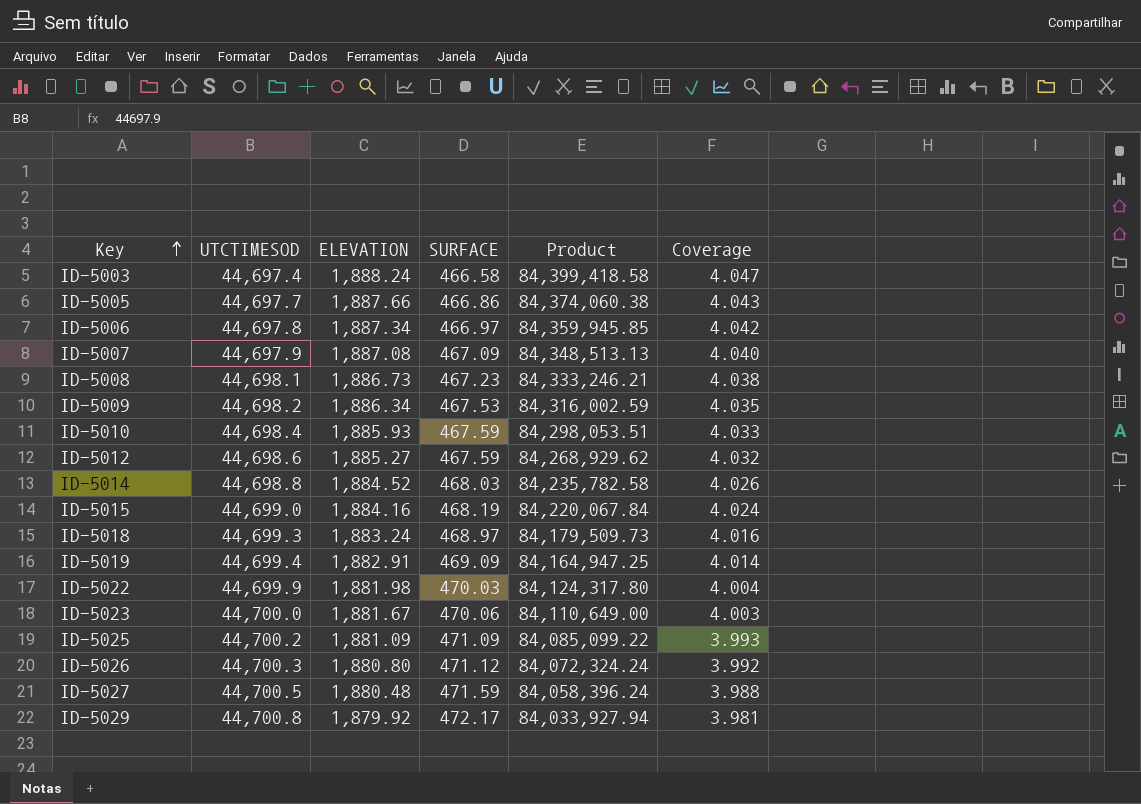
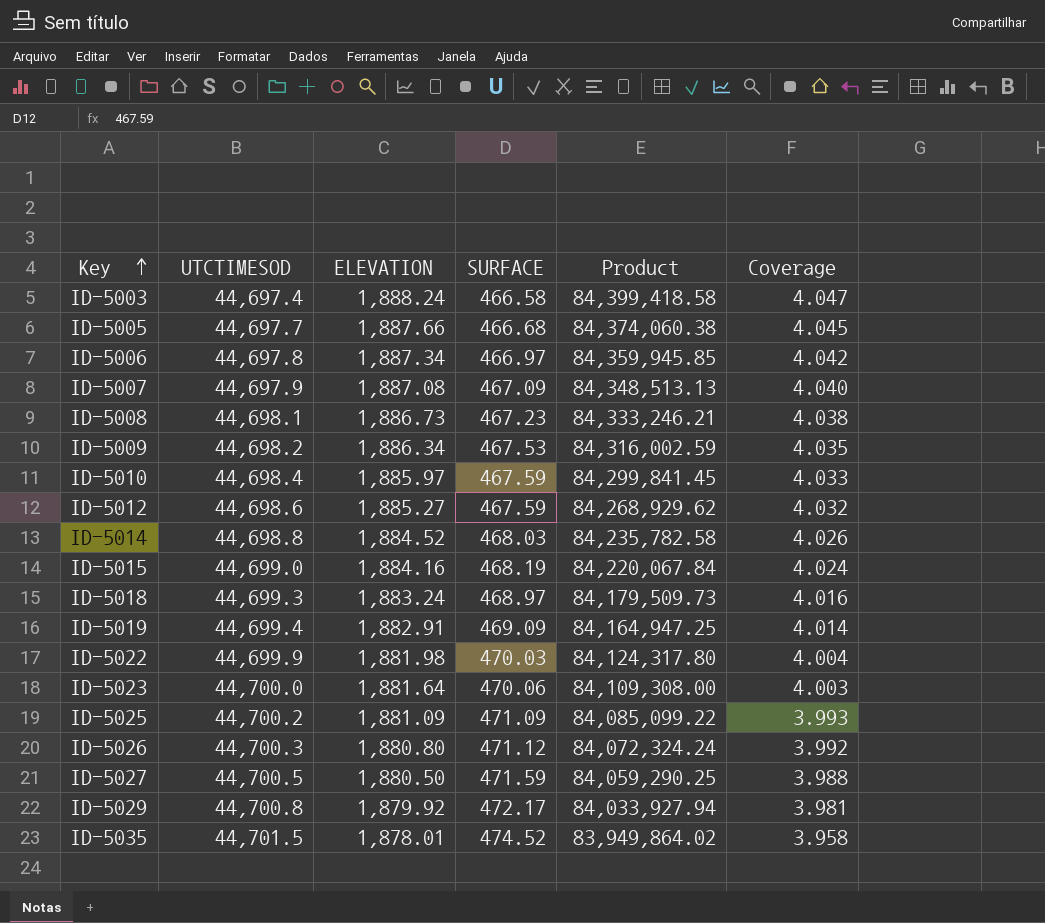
ID-5005 | SURFACE: 466.86 -> 466.68
ID-5005 | Coverage: 4.043 -> 4.045
ID-5010 | ELEVATION: 1,885.93 -> 1,885.97
ID-5010 | Product: 84,298,053.51 -> 84,299,841.45
ID-5023 | ELEVATION: 1,881.67 -> 1,881.64
ID-5023 | Product: 84,110,649.00 -> 84,109,308.00
ID-5027 | ELEVATION: 1,880.48 -> 1,880.50
ID-5027 | Product: 84,058,396.24 -> 84,059,290.25
row ID-5035: none -> 44,701.5 | 1,878.01 | 474.52 | 83,949,864.02 | 3.958

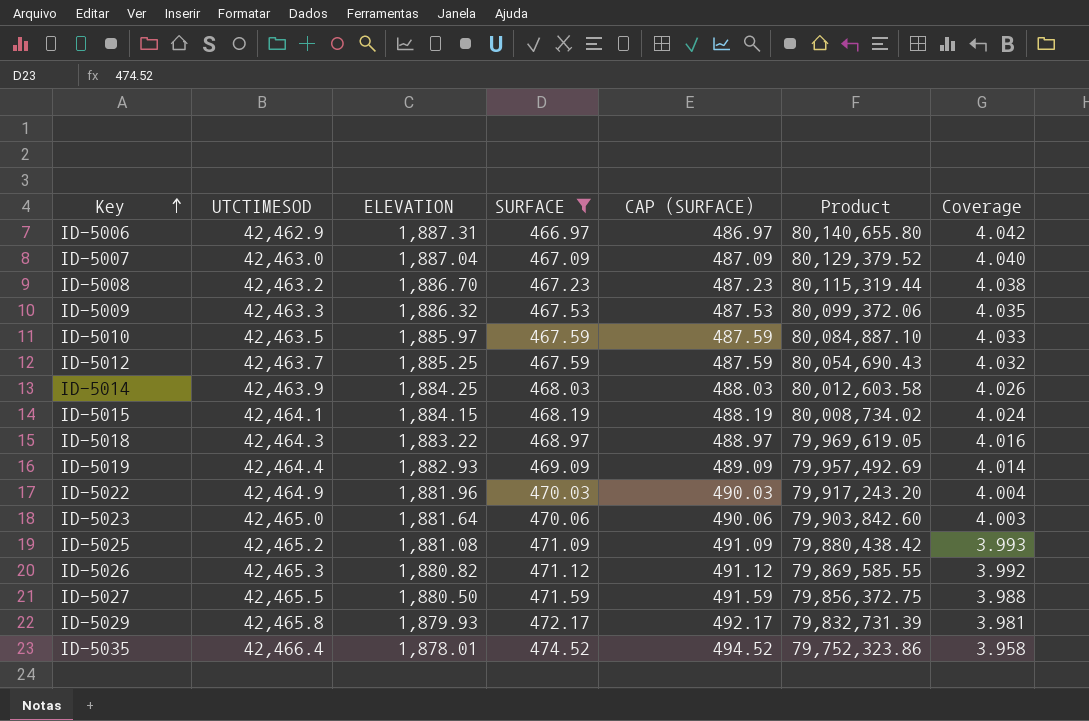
filter: none -> SURFACE >= 466.97
column CAP (SURFACE) | formula: none -> [SURFACE] + 20
ID-5006 | UTCTIMESOD: 44,697.8 -> 42,462.9
ID-5006 | ELEVATION: 1,887.34 -> 1,887.31
ID-5006 | Product: 84,359,945.85 -> 80,140,655.80
ID-5007 | UTCTIMESOD: 44,697.9 -> 42,463.0
ID-5007 | ELEVATION: 1,887.08 -> 1,887.04
ID-5007 | Product: 84,348,513.13 -> 80,129,379.52
ID-5008 | UTCTIMESOD: 44,698.1 -> 42,463.2
ID-5008 | ELEVATION: 1,886.73 -> 1,886.70
ID-5008 | Product: 84,333,246.21 -> 80,115,319.44
ID-5009 | UTCTIMESOD: 44,698.2 -> 42,463.3
ID-5009 | ELEVATION: 1,886.34 -> 1,886.32
ID-5009 | Product: 84,316,002.59 -> 80,099,372.06
ID-5010 | UTCTIMESOD: 44,698.4 -> 42,463.5
ID-5010 | Product: 84,299,841.45 -> 80,084,887.10
ID-5012 | UTCTIMESOD: 44,698.6 -> 42,463.7
ID-5012 | ELEVATION: 1,885.27 -> 1,885.25
ID-5012 | Product: 84,268,929.62 -> 80,054,690.43
ID-5014 | UTCTIMESOD: 44,698.8 -> 42,463.9
ID-5014 | ELEVATION: 1,884.52 -> 1,884.25
ID-5014 | Product: 84,235,782.58 -> 80,012,603.58
ID-5015 | UTCTIMESOD: 44,699.0 -> 42,464.1
ID-5015 | ELEVATION: 1,884.16 -> 1,884.15
ID-5015 | Product: 84,220,067.84 -> 80,008,734.02
ID-5018 | UTCTIMESOD: 44,699.3 -> 42,464.3
ID-5018 | ELEVATION: 1,883.24 -> 1,883.22
ID-5018 | Product: 84,179,509.73 -> 79,969,619.05
ID-5019 | UTCTIMESOD: 44,699.4 -> 42,464.4
ID-5019 | ELEVATION: 1,882.91 -> 1,882.93
ID-5019 | Product: 84,164,947.25 -> 79,957,492.69
ID-5022 | UTCTIMESOD: 44,699.9 -> 42,464.9
ID-5022 | ELEVATION: 1,881.98 -> 1,881.96
ID-5022 | Product: 84,124,317.80 -> 79,917,243.20
ID-5023 | UTCTIMESOD: 44,700.0 -> 42,465.0
ID-5023 | Product: 84,109,308.00 -> 79,903,842.60
ID-5025 | UTCTIMESOD: 44,700.2 -> 42,465.2
ID-5025 | ELEVATION: 1,881.09 -> 1,881.08
ID-5025 | Product: 84,085,099.22 -> 79,880,438.42
ID-5026 | UTCTIMESOD: 44,700.3 -> 42,465.3
ID-5026 | ELEVATION: 1,880.80 -> 1,880.82
ID-5026 | Product: 84,072,324.24 -> 79,869,585.55
ID-5027 | UTCTIMESOD: 44,700.5 -> 42,465.5
ID-5027 | Product: 84,059,290.25 -> 79,856,372.75
ID-5029 | UTCTIMESOD: 44,700.8 -> 42,465.8
ID-5029 | ELEVATION: 1,879.92 -> 1,879.93
ID-5029 | Product: 84,033,927.94 -> 79,832,731.39
ID-5035 | UTCTIMESOD: 44,701.5 -> 42,466.4
ID-5035 | Product: 83,949,864.02 -> 79,752,323.86

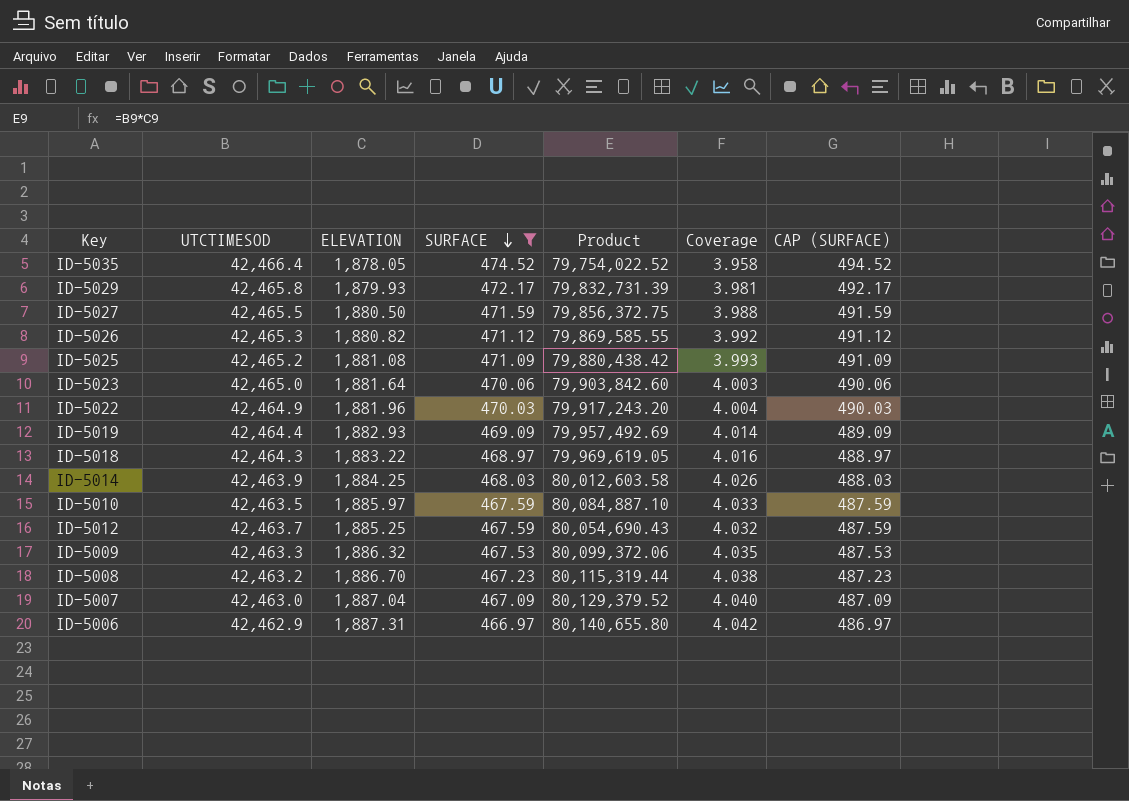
row order: Key ascending -> SURFACE descending
column CAP (SURFACE) | position: 5 -> 7
row ID-5015: 42,464.1 | 1,884.15 | 468.19 | 488.19 | 80,008,734.02 | 4.024 -> none
ID-5035 | ELEVATION: 1,878.01 -> 1,878.05
ID-5035 | Product: 79,752,323.86 -> 79,754,022.52

